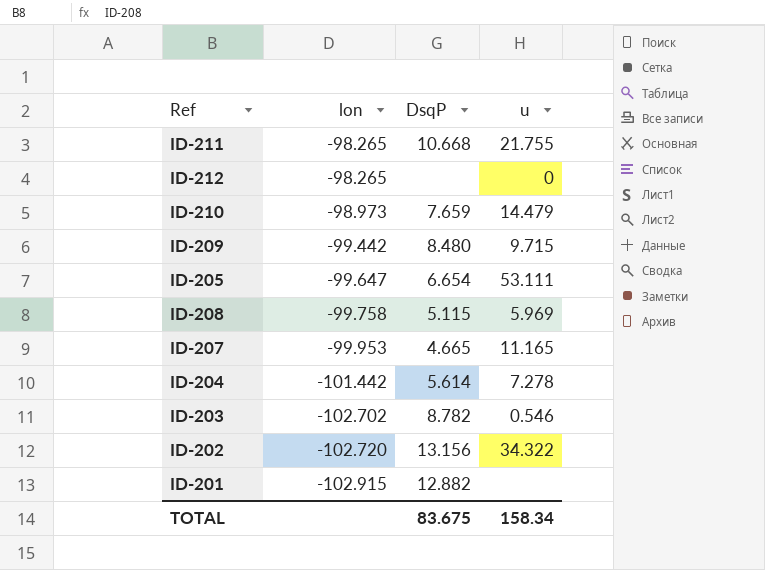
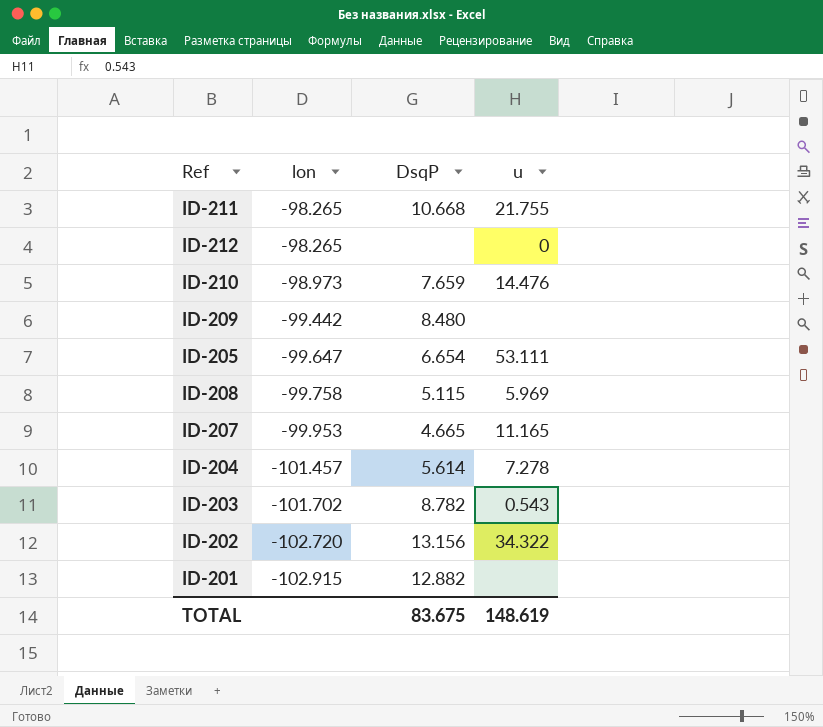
ID-210 | u: 14.479 -> 14.476
ID-209 | u: 9.715 -> none
ID-204 | lon: -101.442 -> -101.457
ID-203 | lon: -102.702 -> -101.702
ID-203 | u: 0.546 -> 0.543
TOTAL | u: 158.34 -> 148.619

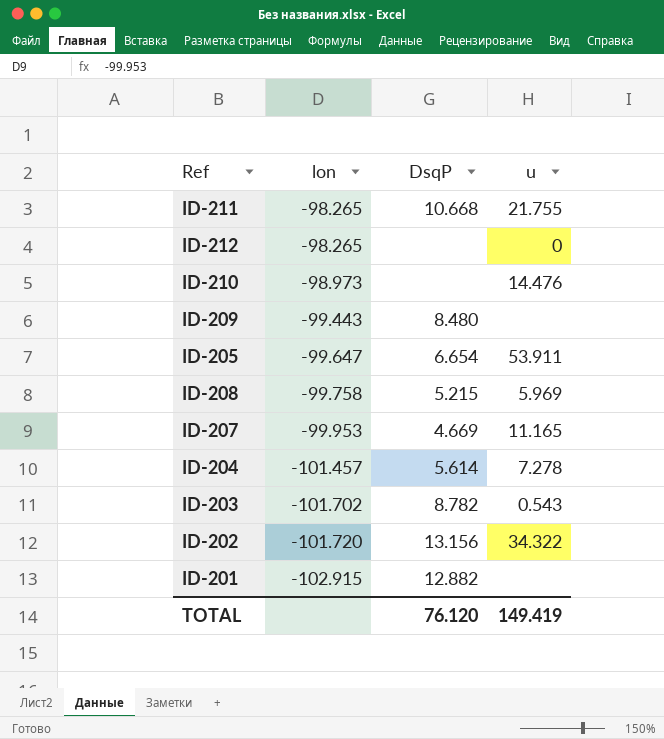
ID-210 | DsqP: 7.659 -> none
ID-209 | lon: -99.442 -> -99.443
ID-205 | u: 53.111 -> 53.911
ID-208 | DsqP: 5.115 -> 5.215
ID-207 | DsqP: 4.665 -> 4.669
ID-202 | lon: -102.720 -> -101.720
TOTAL | DsqP: 83.675 -> 76.120
TOTAL | u: 148.619 -> 149.419

